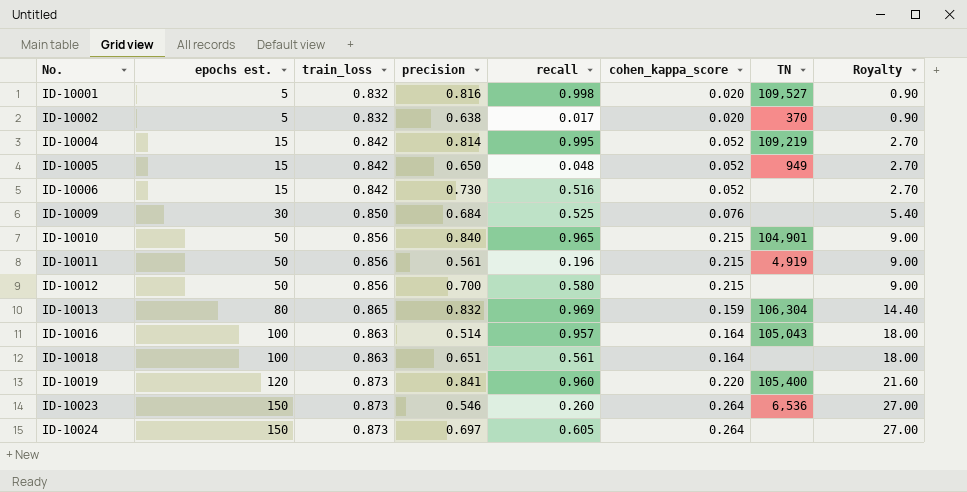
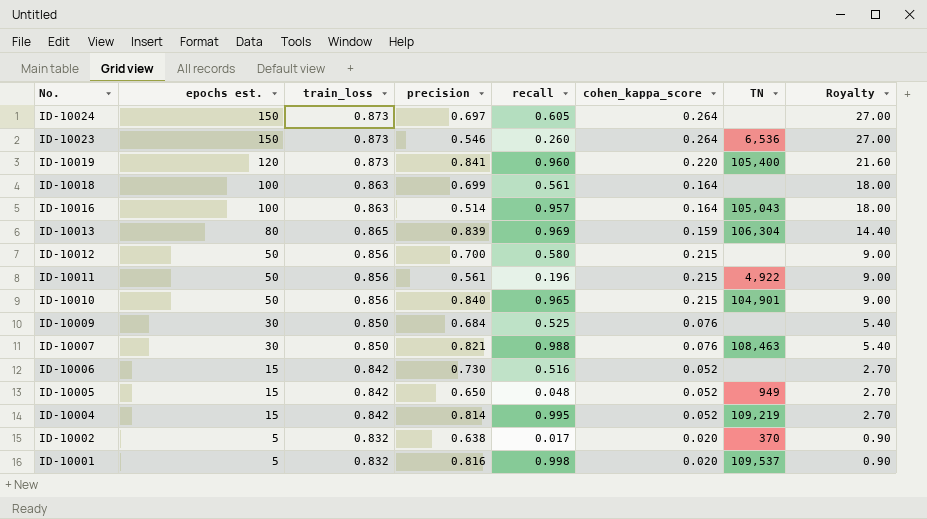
row order: No. ascending -> No. descending
ID-10018 | precision: 0.651 -> 0.699
ID-10013 | precision: 0.832 -> 0.839
ID-10011 | TN: 4,919 -> 4,922
row ID-10007: none -> 30 | 0.850 | 0.821 | 0.988 | 0.076 | 108,463 | 5.40
ID-10001 | TN: 109,527 -> 109,537

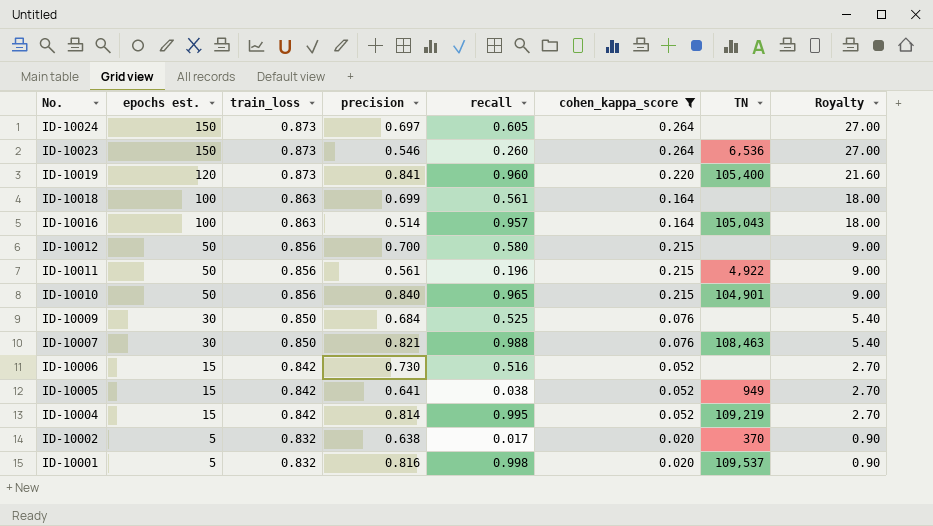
filter: none -> cohen_kappa_score != 0.159
ID-10005 | precision: 0.650 -> 0.641
ID-10005 | recall: 0.048 -> 0.038

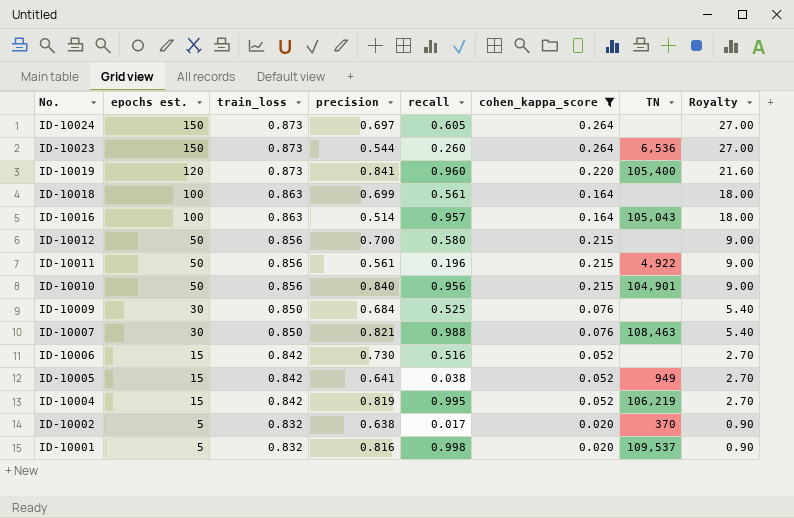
ID-10023 | precision: 0.546 -> 0.544
ID-10010 | recall: 0.965 -> 0.956
ID-10004 | precision: 0.814 -> 0.819
ID-10004 | TN: 109,219 -> 106,219

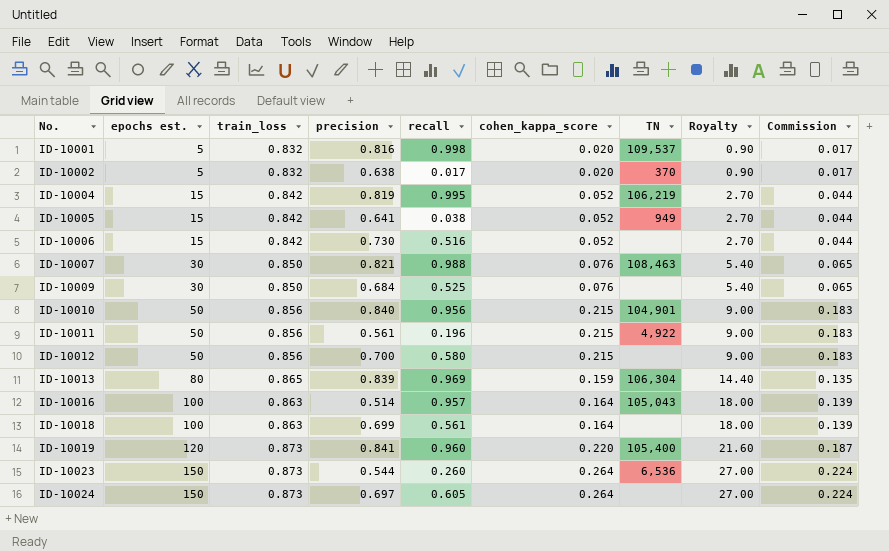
filter: cohen_kappa_score != 0.159 -> none
row order: No. descending -> No. ascending
column Commission | formula: none -> [cohen_kappa_score] * 0.85

